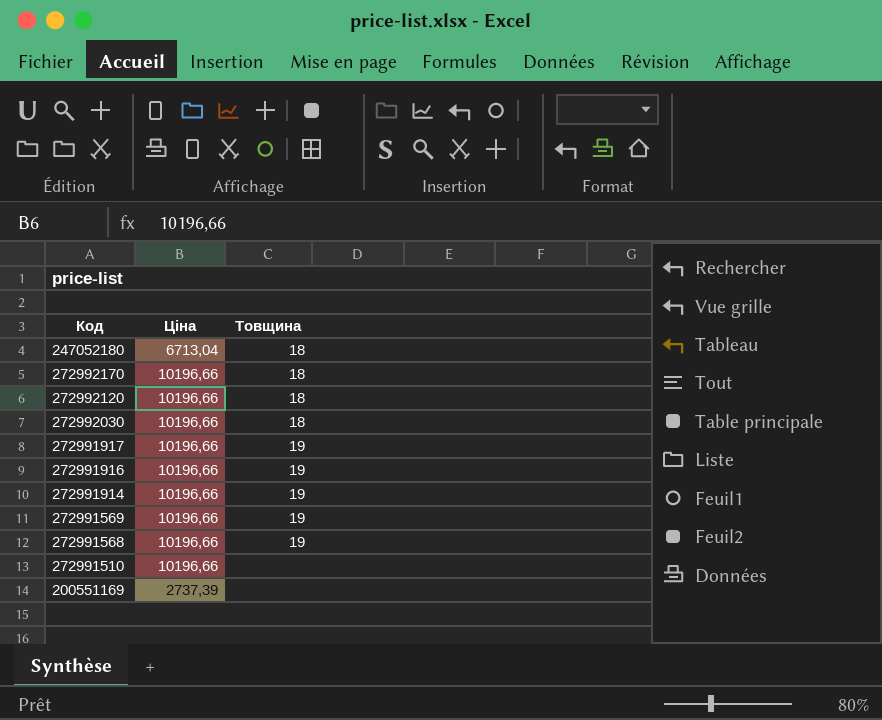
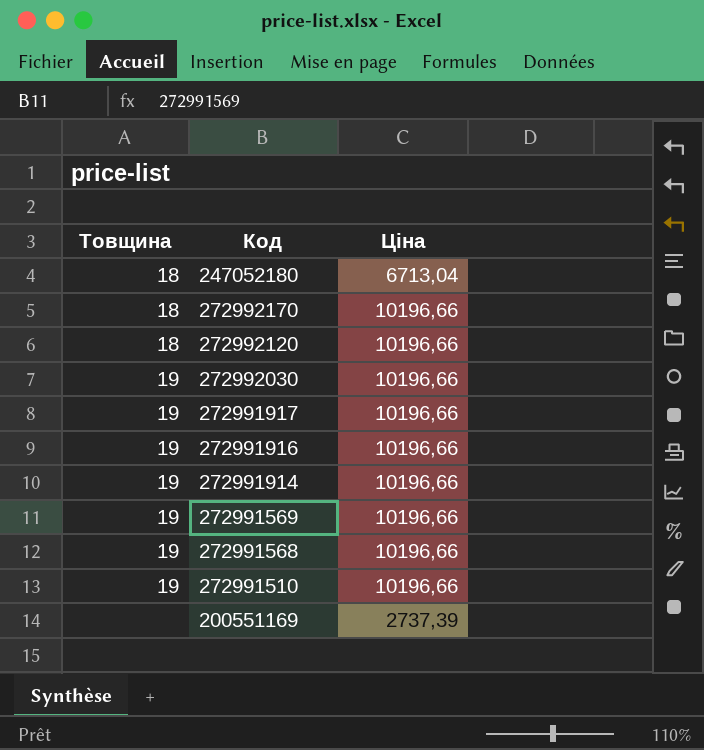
column Товщина | position: 3 -> 1
272992030 | Товщина: 18 -> 19
272991510 | Товщина: none -> 19

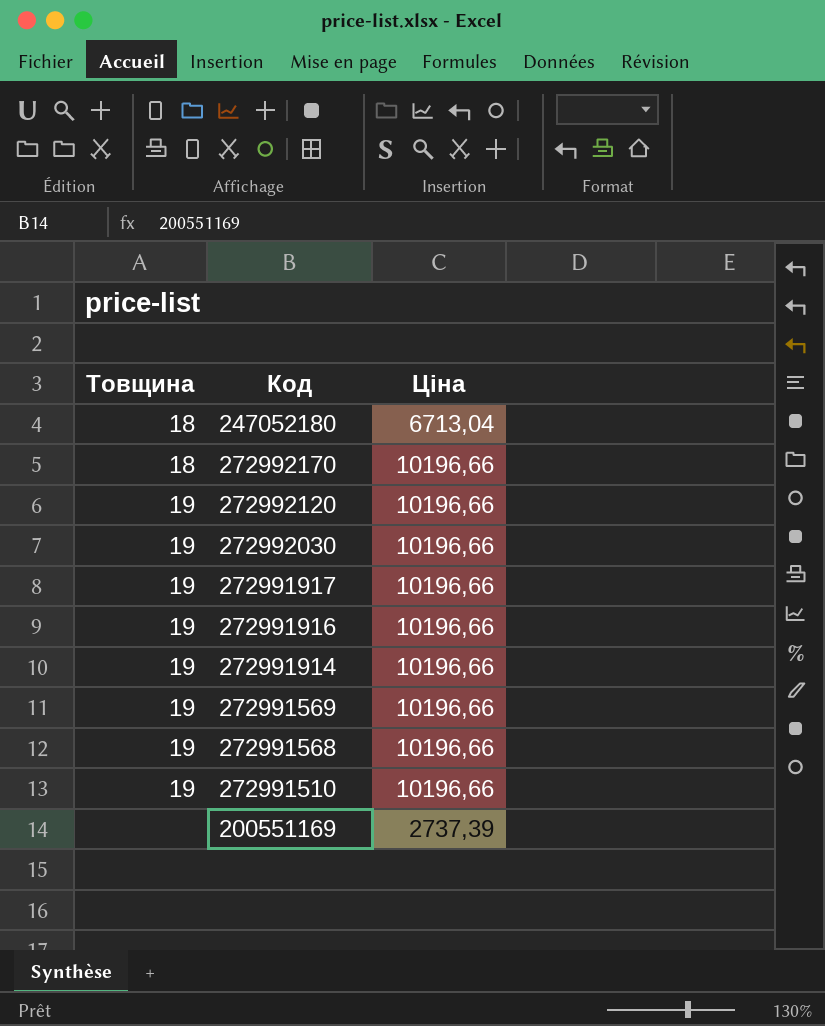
272992120 | Товщина: 18 -> 19

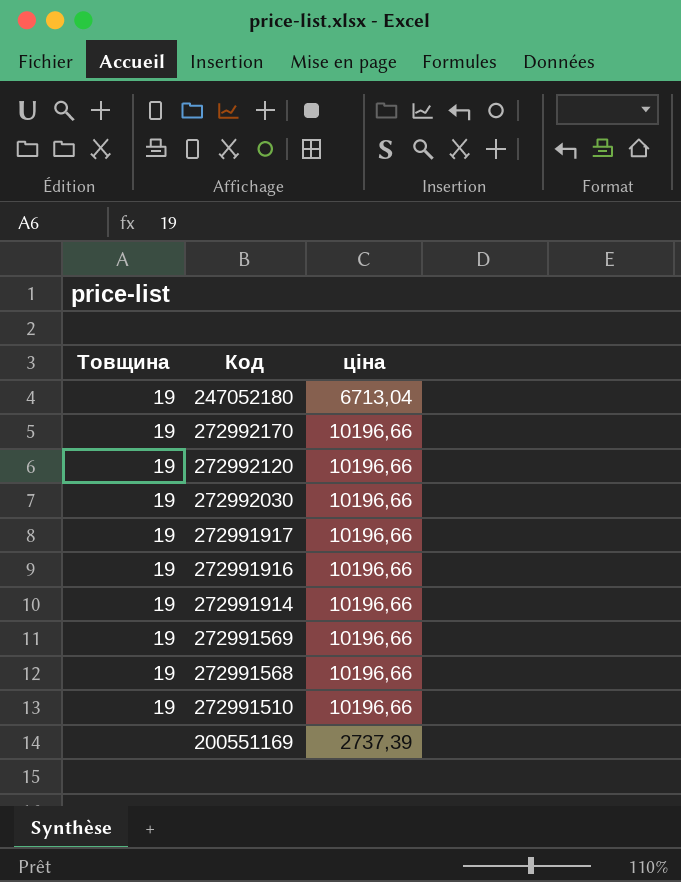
column name: Ціна -> ціна
247052180 | Товщина: 18 -> 19
272992170 | Товщина: 18 -> 19

